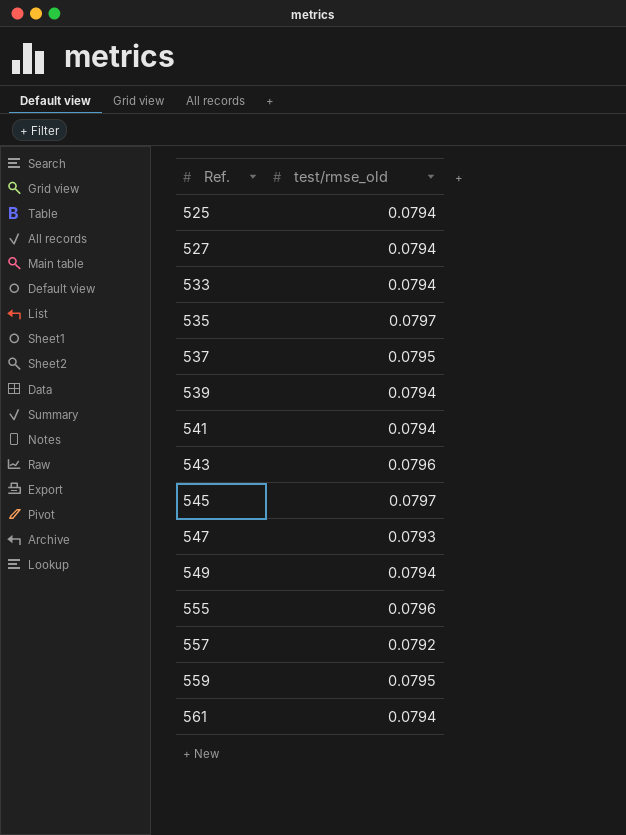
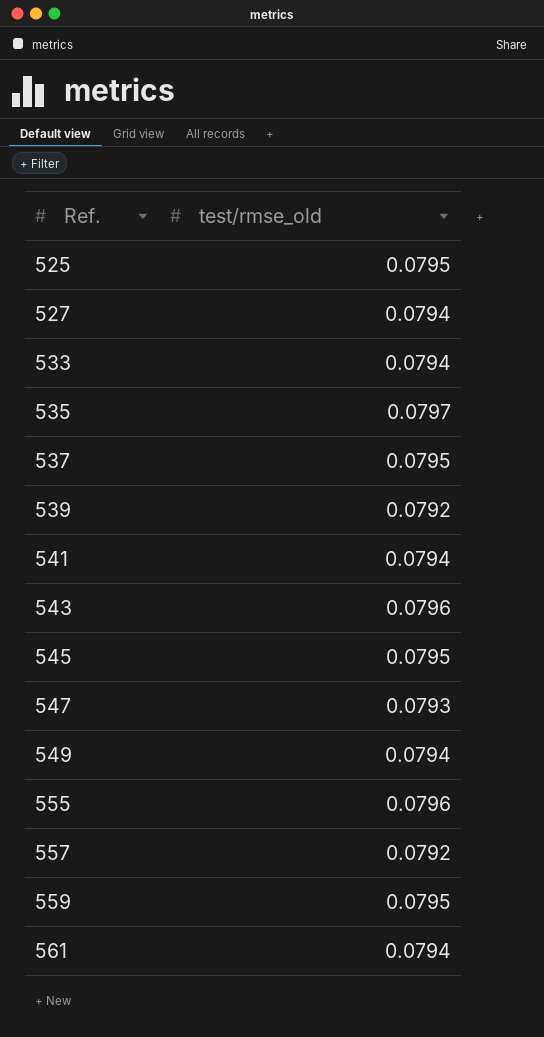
525 | test/rmse_old: 0.0794 -> 0.0795
539 | test/rmse_old: 0.0794 -> 0.0792
545 | test/rmse_old: 0.0797 -> 0.0795

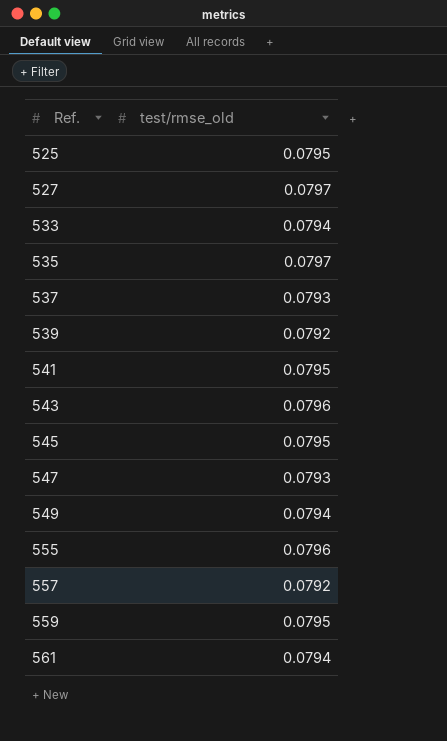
527 | test/rmse_old: 0.0794 -> 0.0797
537 | test/rmse_old: 0.0795 -> 0.0793
541 | test/rmse_old: 0.0794 -> 0.0795

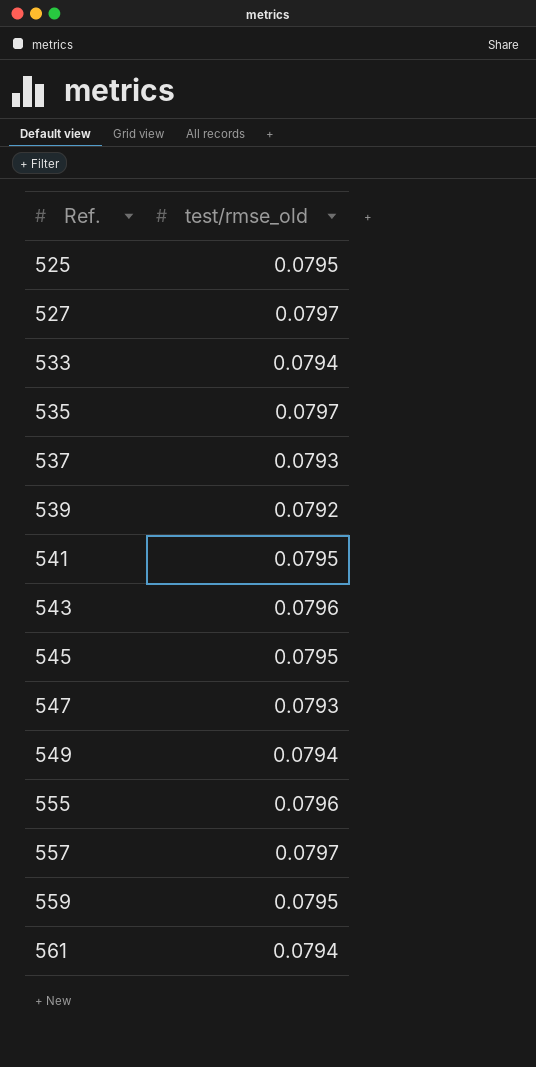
557 | test/rmse_old: 0.0792 -> 0.0797

